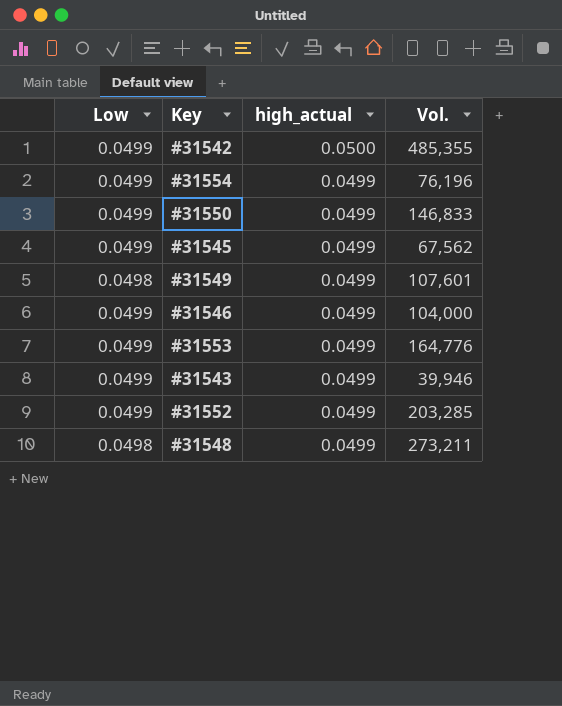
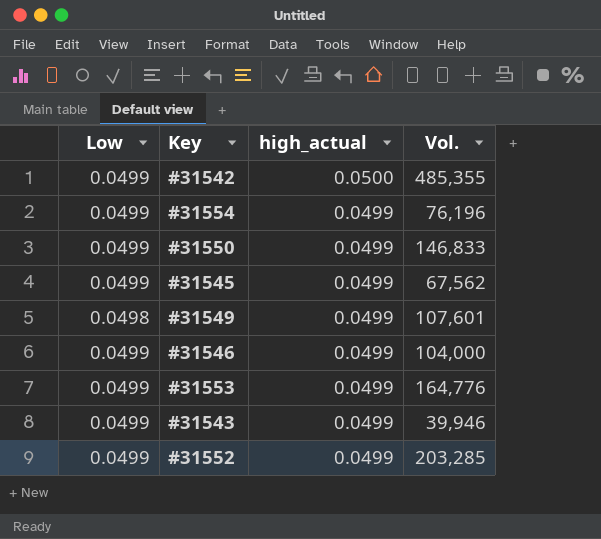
row #31548: 0.0498 | 0.0499 | 273,211 -> none

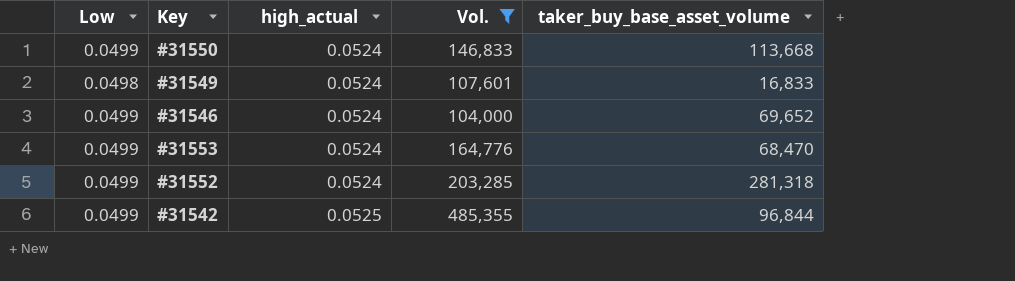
filter: none -> Vol. >= 104,000
row order: high_actual descending -> high_actual ascending
column taker_buy_base_asset_volume | position: none -> 5
#31550 | high_actual: 0.0499 -> 0.0524
#31549 | high_actual: 0.0499 -> 0.0524
#31546 | high_actual: 0.0499 -> 0.0524
#31553 | high_actual: 0.0499 -> 0.0524
#31552 | high_actual: 0.0499 -> 0.0524
#31542 | high_actual: 0.0500 -> 0.0525

